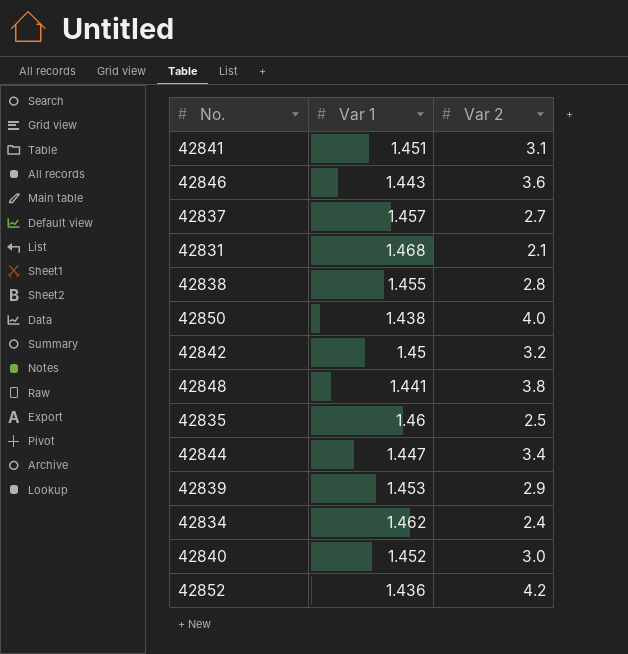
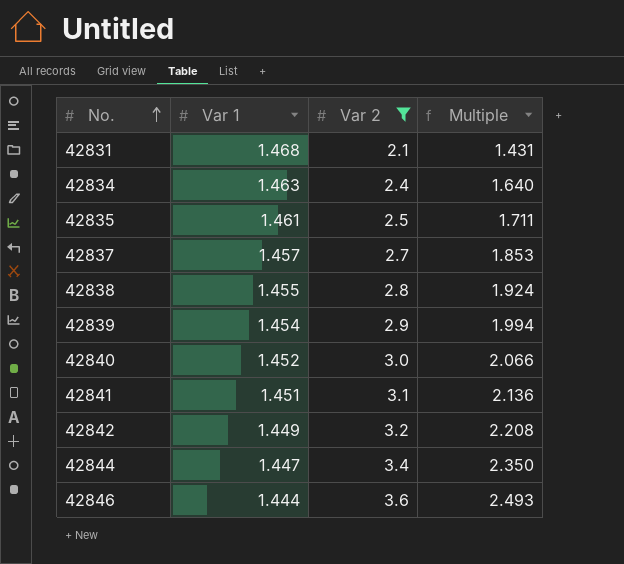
filter: none -> Var 2 <= 3.6
row order: none -> No. ascending
column Multiple | formula: none -> [Var 2] / [Var 1]
42834 | Var 1: 1.462 -> 1.463
42835 | Var 1: 1.46 -> 1.461
42839 | Var 1: 1.453 -> 1.454
42842 | Var 1: 1.45 -> 1.449
42846 | Var 1: 1.443 -> 1.444

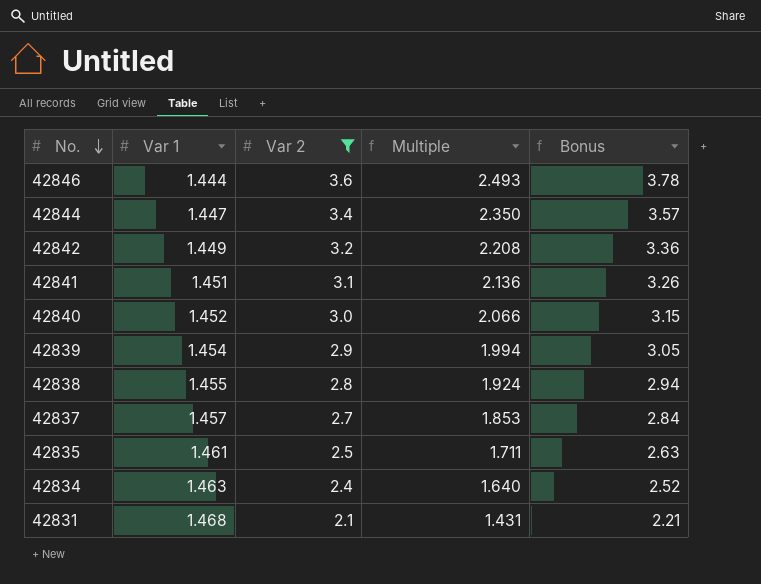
row order: No. ascending -> No. descending
column Bonus | formula: none -> [Var 2] * 1.05

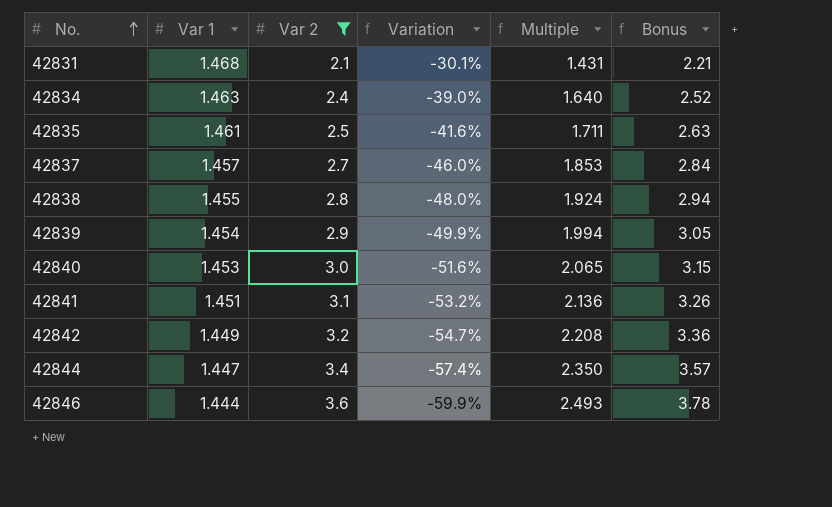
row order: No. descending -> No. ascending
column Variation | formula: none -> ([Var 1] - [Var 2]) / [Var 2]
42840 | Var 1: 1.452 -> 1.453
42840 | Multiple: 2.066 -> 2.065

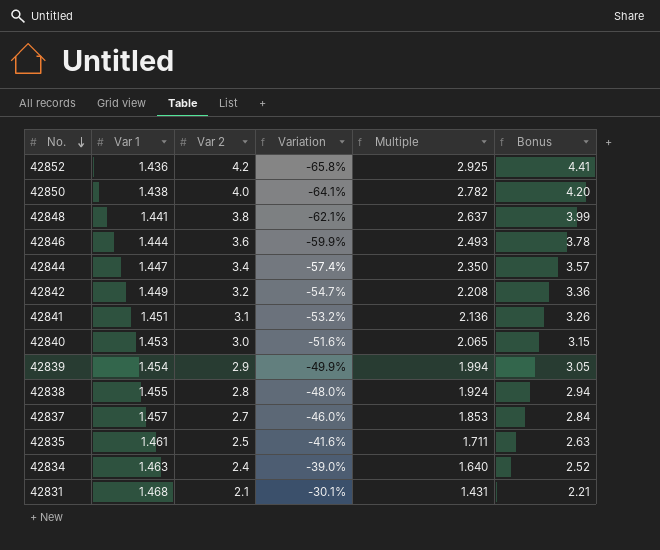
filter: Var 2 <= 3.6 -> none
row order: No. ascending -> No. descending

